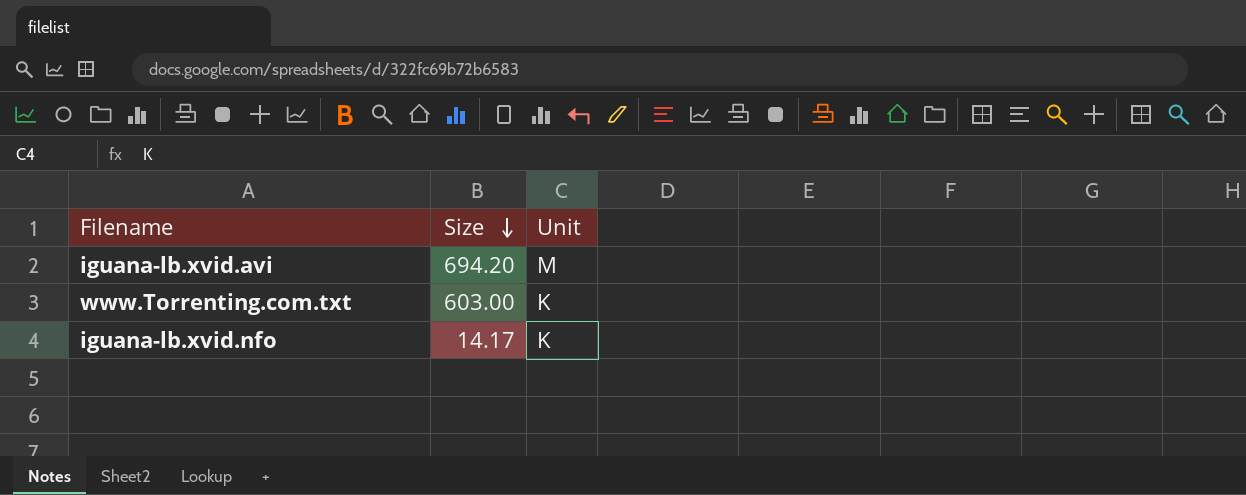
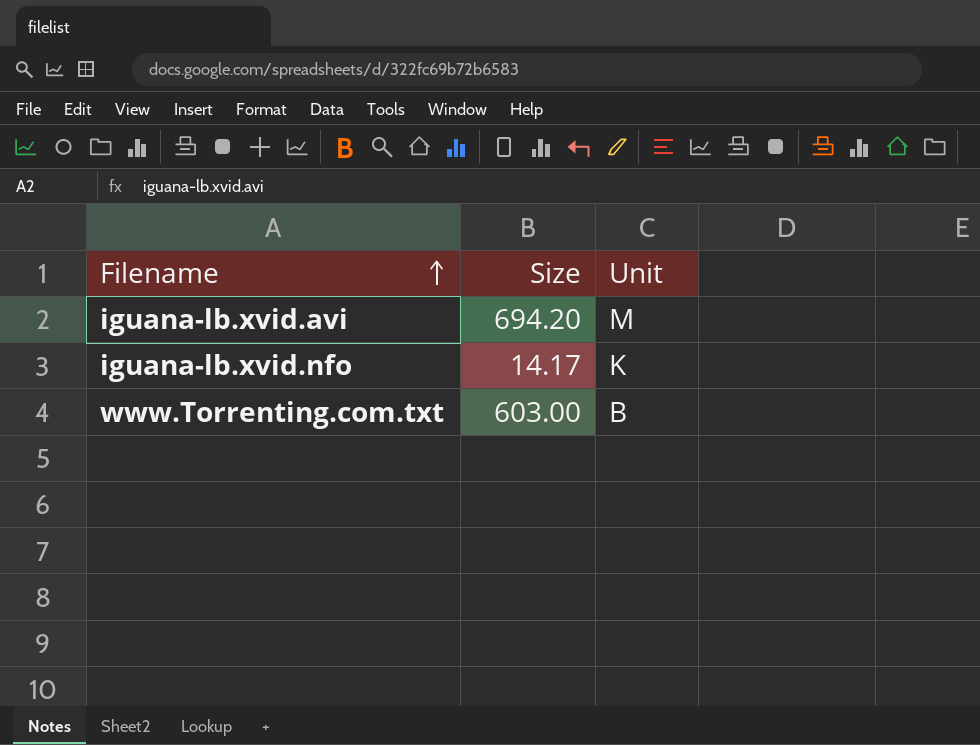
row order: Size descending -> Filename ascending
www.Torrenting.com.txt | Unit: K -> B

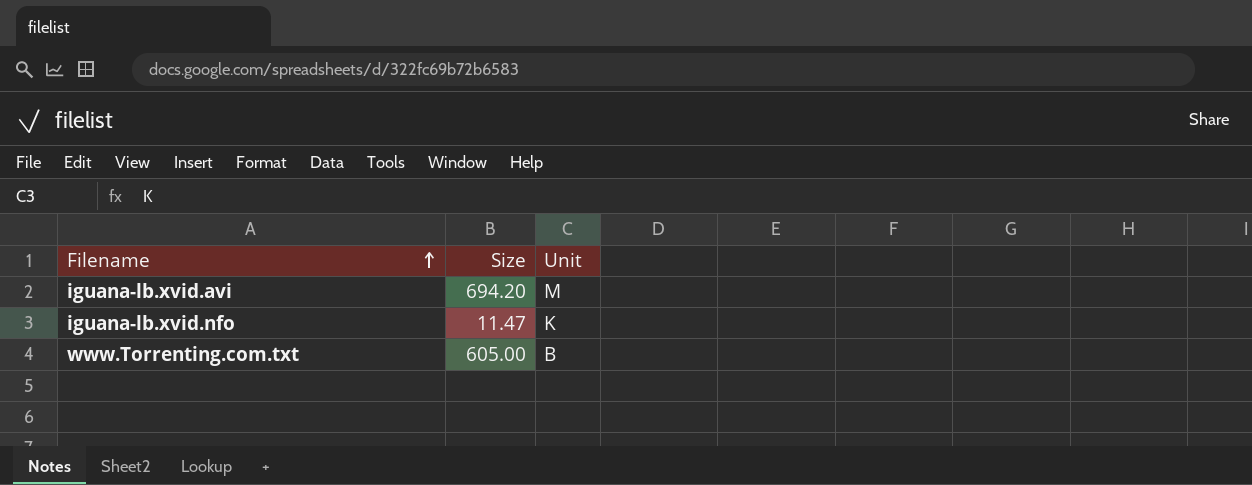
iguana-lb.xvid.nfo | Size: 14.17 -> 11.47
www.Torrenting.com.txt | Size: 603.00 -> 605.00

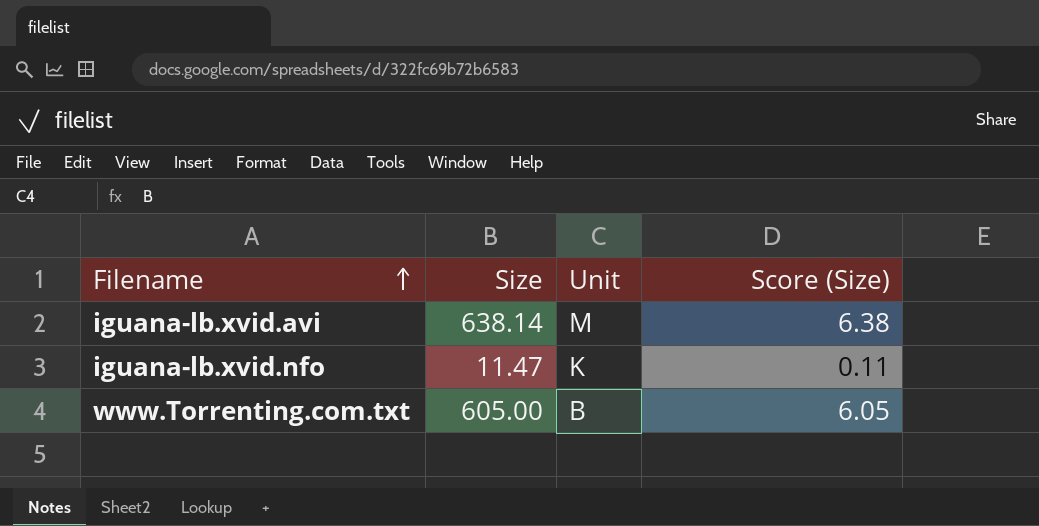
column Score (Size) | formula: none -> [Size] * 0.01
iguana-lb.xvid.avi | Size: 694.20 -> 638.14

